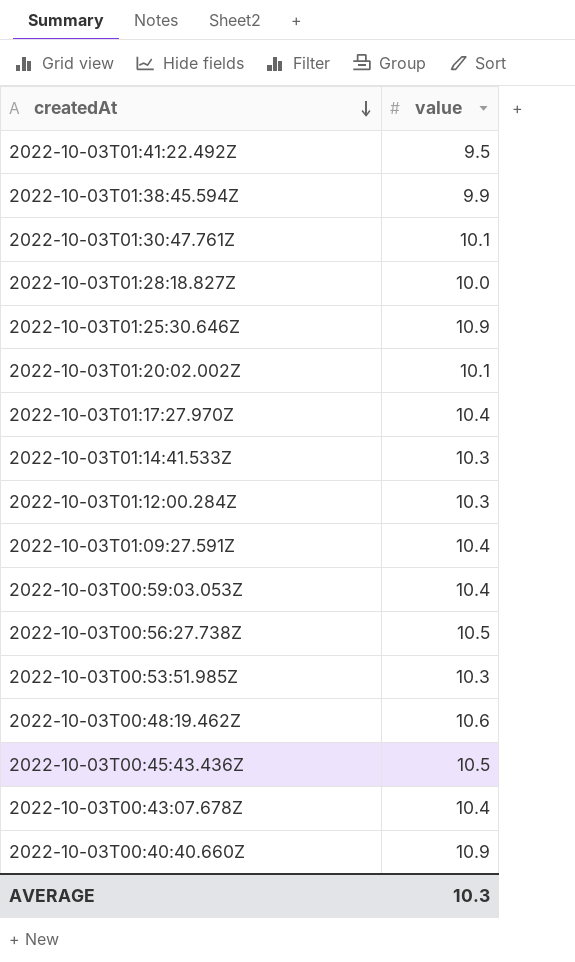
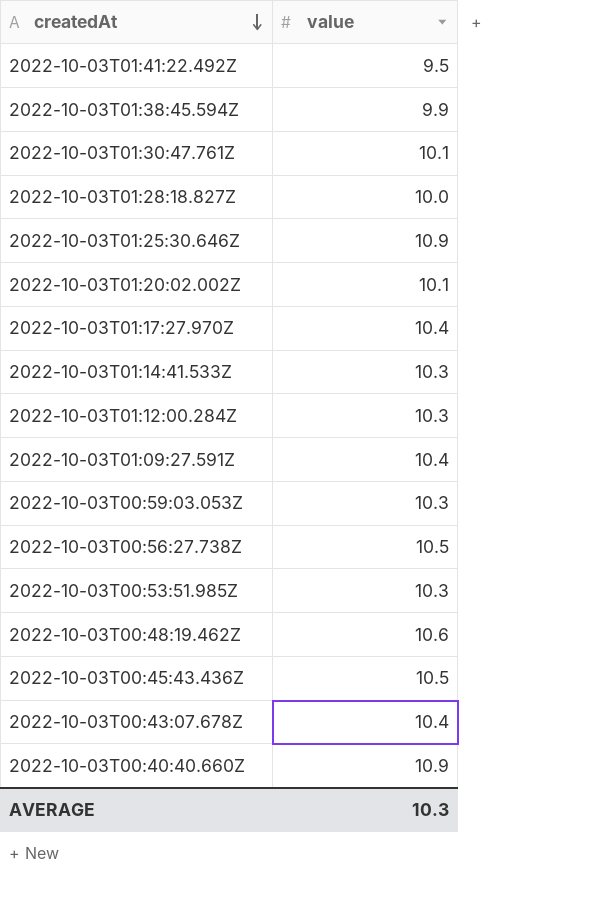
2022-10-03T00:59:03.053Z | value: 10.4 -> 10.3

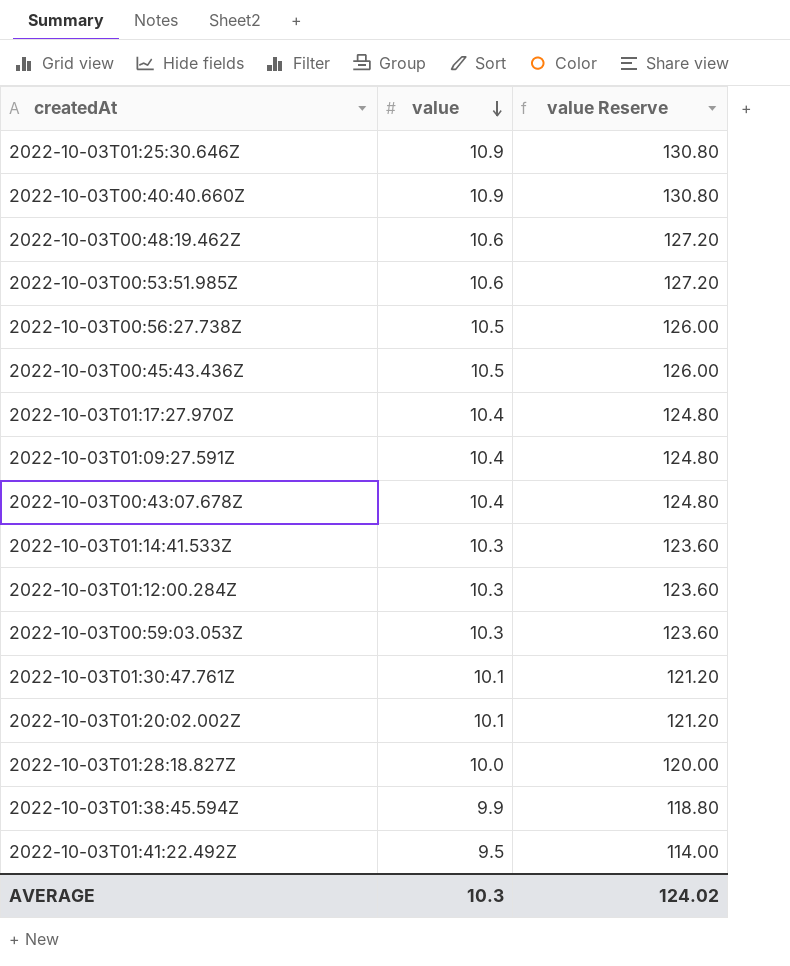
row order: createdAt descending -> value descending
column value Reserve | formula: none -> [value] * 12
2022-10-03T00:53:51.985Z | value: 10.3 -> 10.6

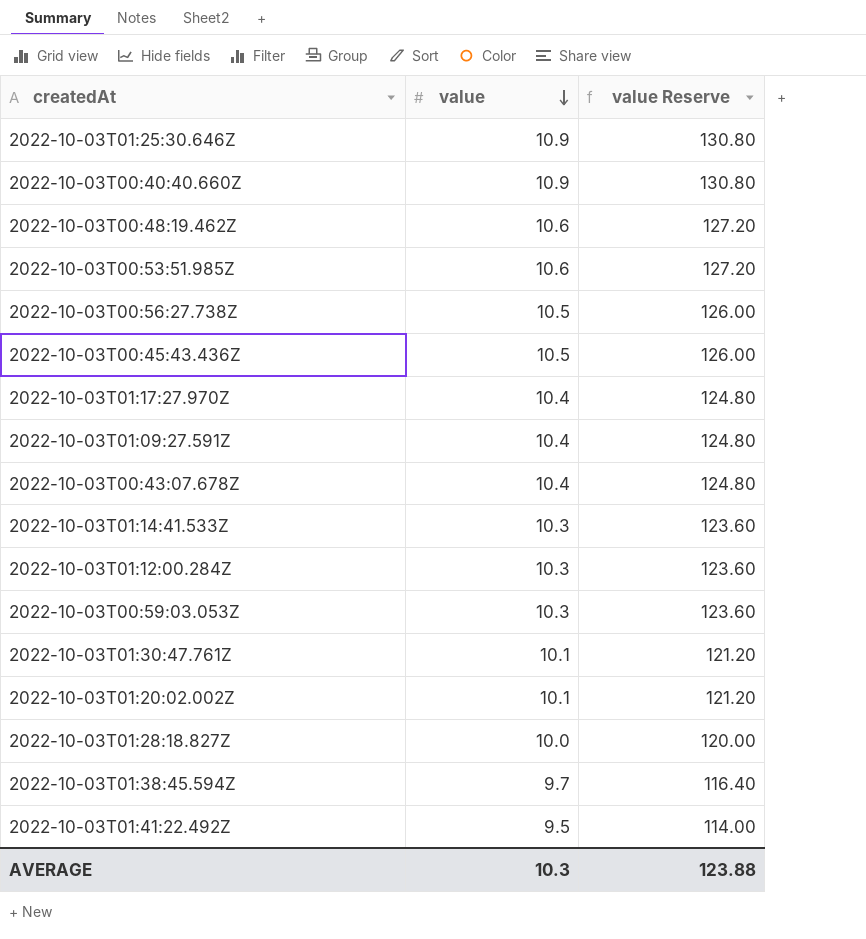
2022-10-03T01:38:45.594Z | value: 9.9 -> 9.7
2022-10-03T01:38:45.594Z | value Reserve: 118.80 -> 116.40
AVERAGE | value Reserve: 124.02 -> 123.88

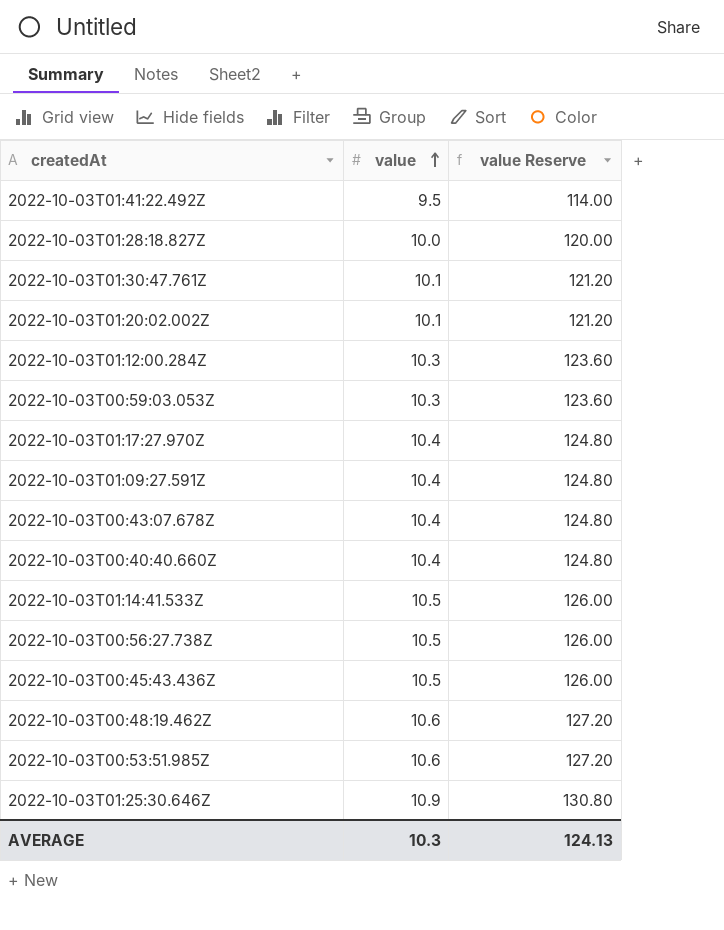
row order: value descending -> value ascending
row 2022-10-03T01:38:45.594Z: 9.7 | 116.40 -> none
2022-10-03T00:40:40.660Z | value: 10.9 -> 10.4
2022-10-03T00:40:40.660Z | value Reserve: 130.80 -> 124.80
2022-10-03T01:14:41.533Z | value: 10.3 -> 10.5
2022-10-03T01:14:41.533Z | value Reserve: 123.60 -> 126.00
AVERAGE | value Reserve: 123.88 -> 124.13

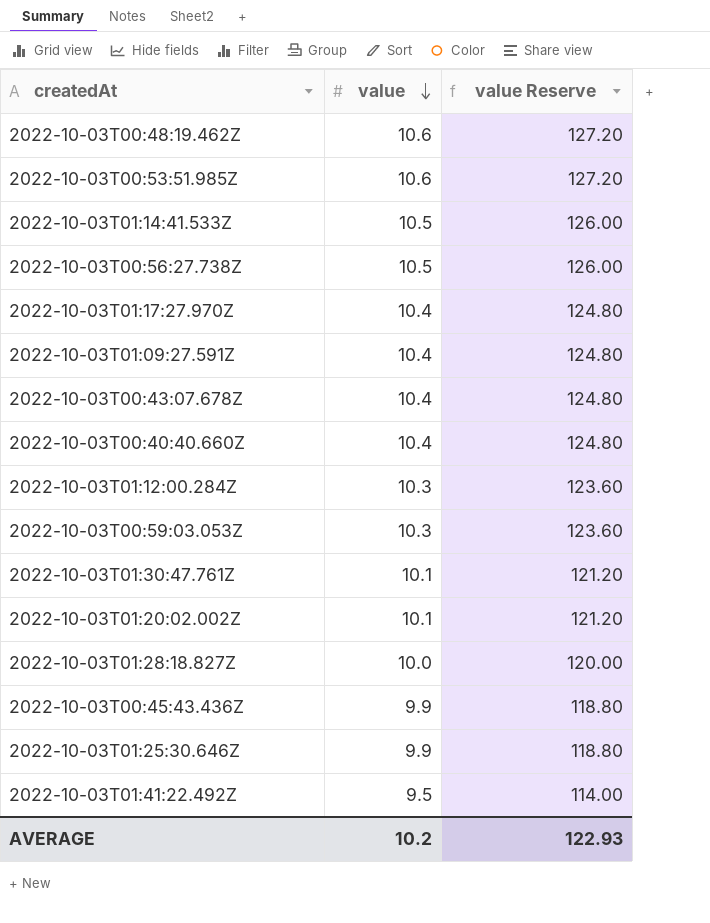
row order: value ascending -> value descending
2022-10-03T00:45:43.436Z | value: 10.5 -> 9.9
2022-10-03T00:45:43.436Z | value Reserve: 126.00 -> 118.80
2022-10-03T01:25:30.646Z | value: 10.9 -> 9.9
2022-10-03T01:25:30.646Z | value Reserve: 130.80 -> 118.80
AVERAGE | value: 10.3 -> 10.2
AVERAGE | value Reserve: 124.13 -> 122.93

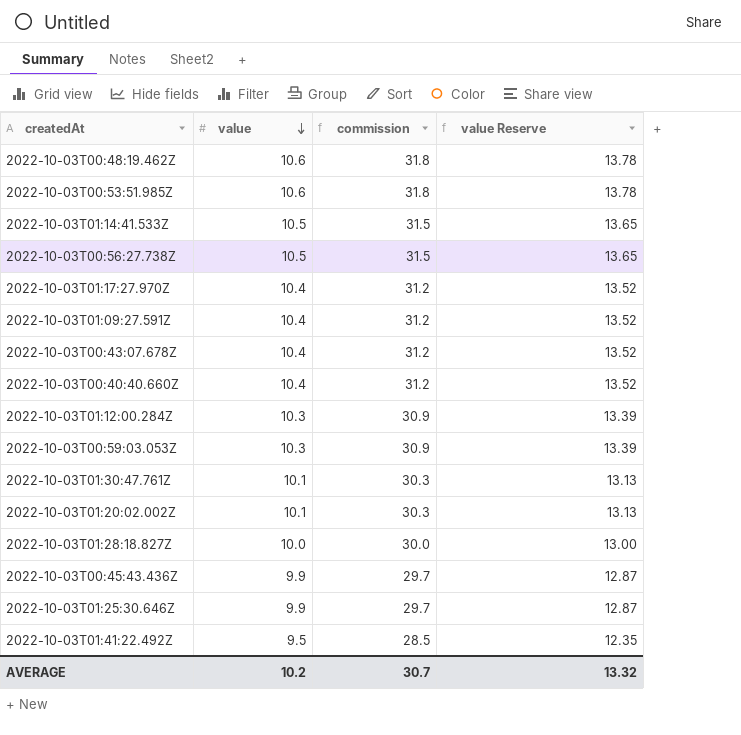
column commission | formula: none -> [value] * 3
column value Reserve | formula: [value] * 12 -> [value] * 1.3
AVERAGE | value Reserve: 122.93 -> 13.32

